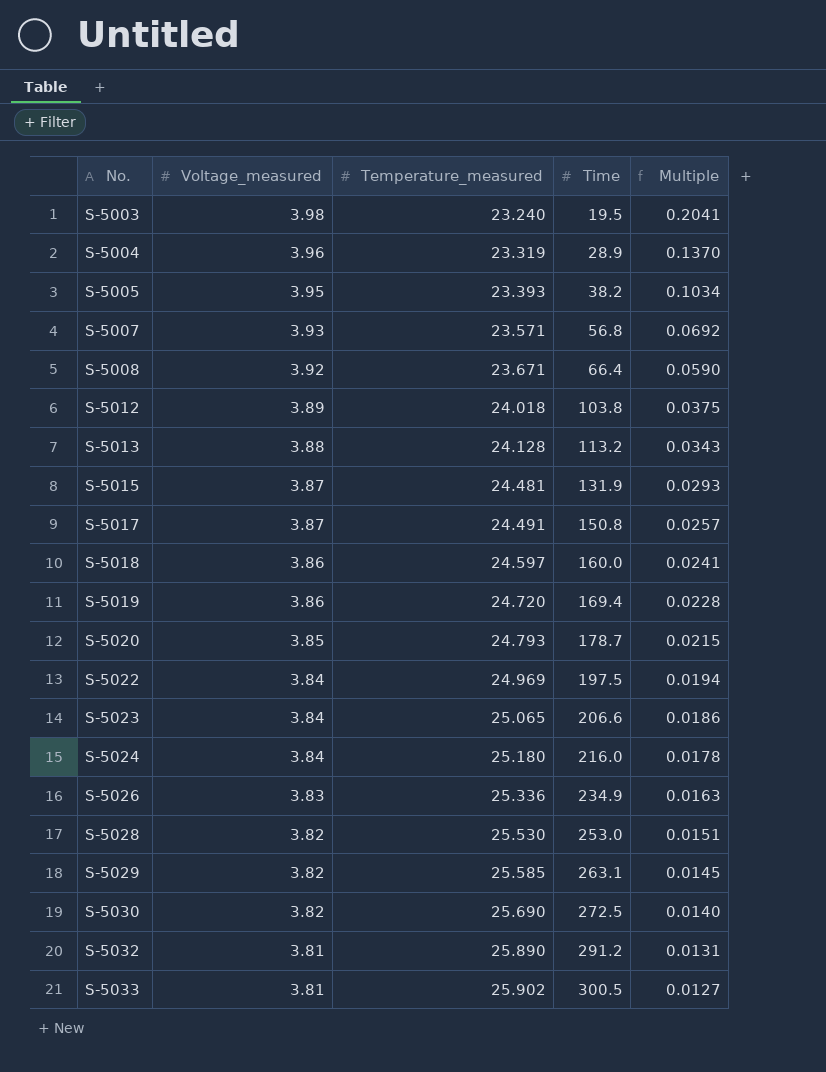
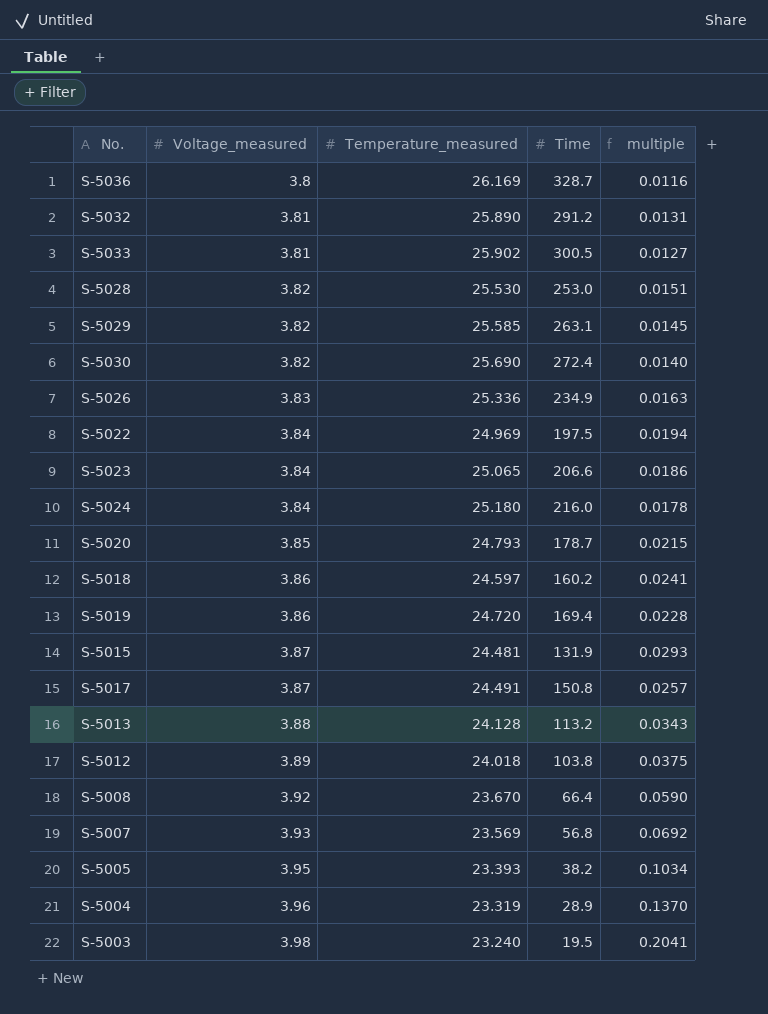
row order: No. ascending -> Voltage_measured ascending
column name: Multiple -> multiple
row S-5036: none -> 3.8 | 26.169 | 328.7 | 0.0116
S-5030 | Time: 272.5 -> 272.4
S-5018 | Time: 160.0 -> 160.2
S-5008 | Temperature_measured: 23.671 -> 23.670
S-5007 | Temperature_measured: 23.571 -> 23.569

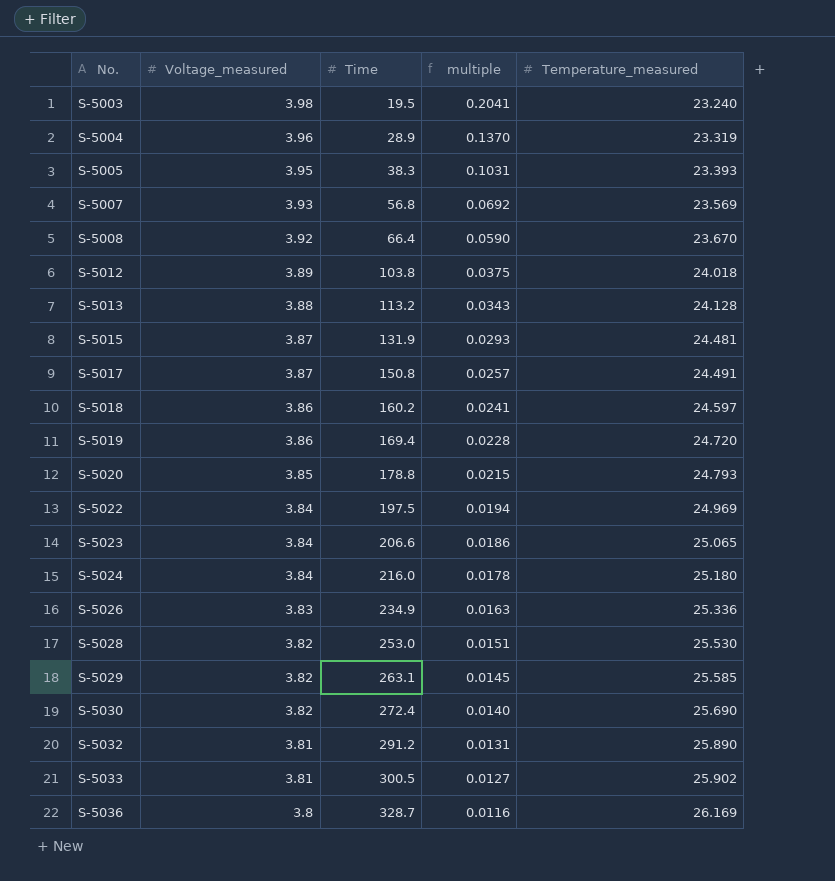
row order: Voltage_measured ascending -> No. ascending
column Temperature_measured | position: 3 -> 5
S-5005 | Time: 38.2 -> 38.3
S-5005 | multiple: 0.1034 -> 0.1031
S-5020 | Time: 178.7 -> 178.8

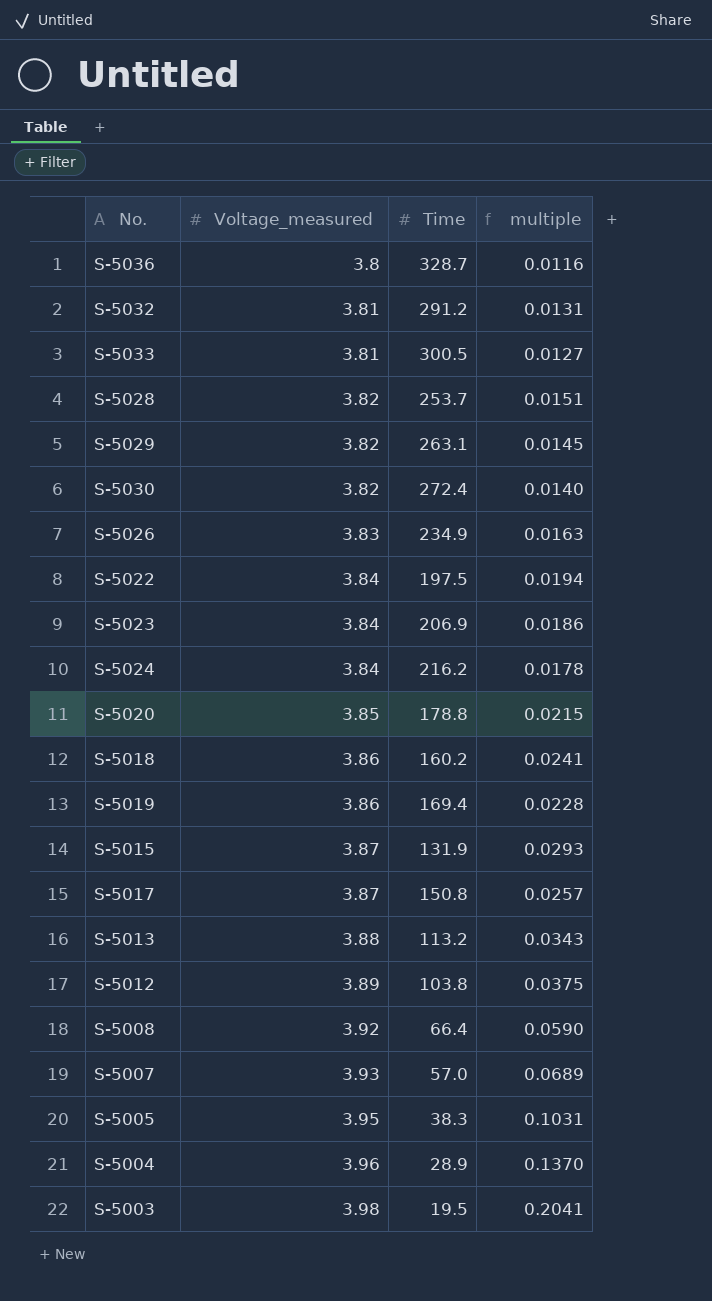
row order: No. ascending -> Voltage_measured ascending
column Temperature_measured | position: 5 -> none
S-5028 | Time: 253.0 -> 253.7
S-5023 | Time: 206.6 -> 206.9
S-5024 | Time: 216.0 -> 216.2
S-5007 | Time: 56.8 -> 57.0
S-5007 | multiple: 0.0692 -> 0.0689

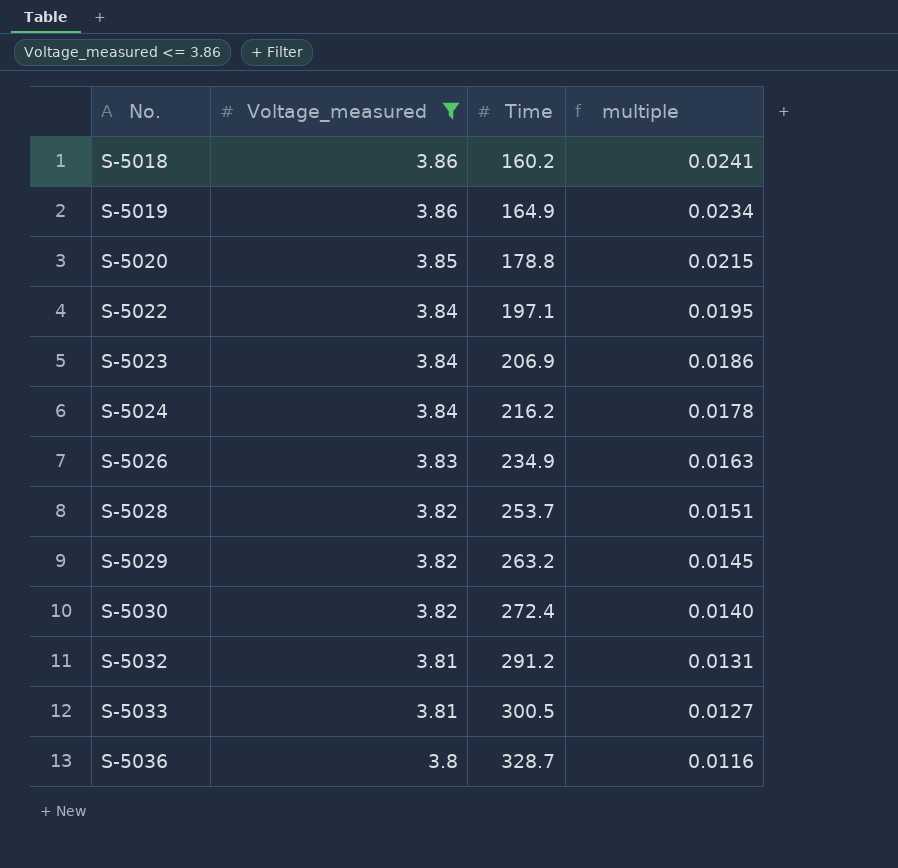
filter: none -> Voltage_measured <= 3.86
row order: Voltage_measured ascending -> No. ascending
S-5019 | Time: 169.4 -> 164.9
S-5019 | multiple: 0.0228 -> 0.0234
S-5022 | Time: 197.5 -> 197.1
S-5022 | multiple: 0.0194 -> 0.0195
S-5029 | Time: 263.1 -> 263.2

